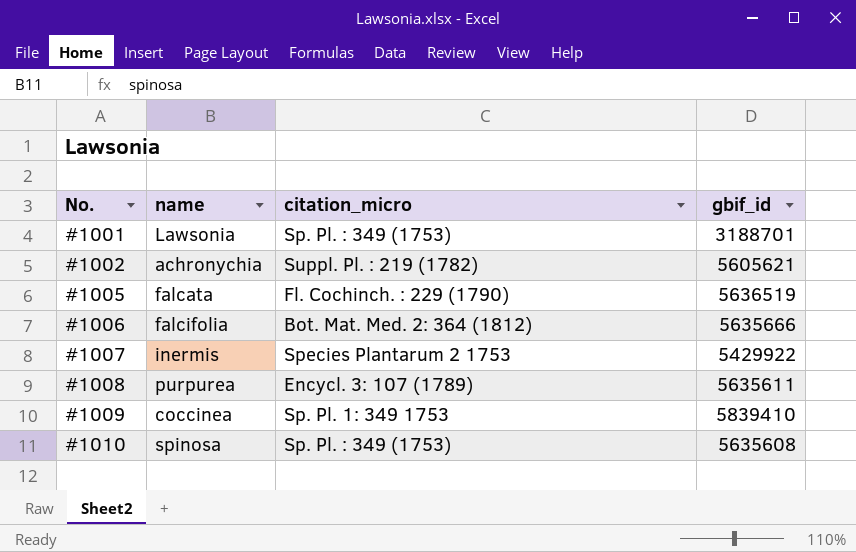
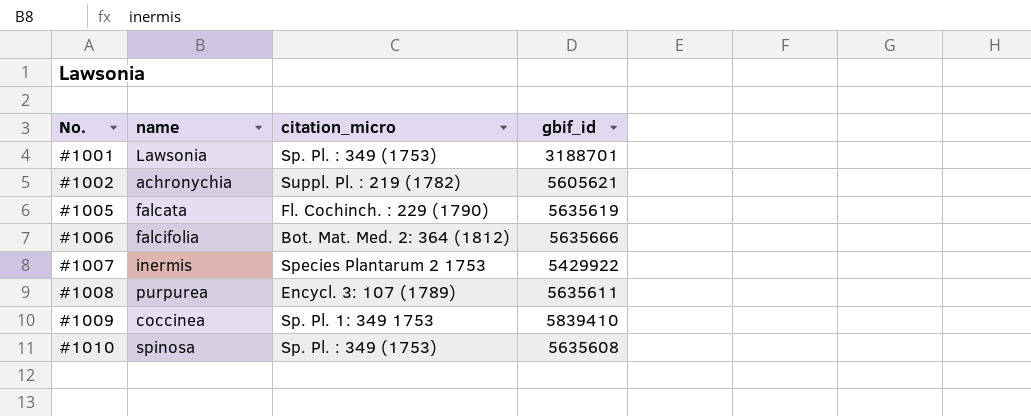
#1005 | gbif_id: 5636519 -> 5635619

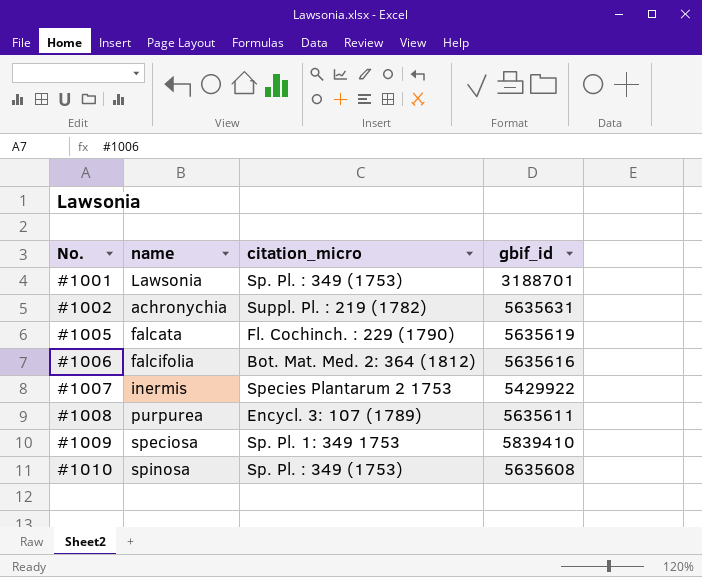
#1002 | gbif_id: 5605621 -> 5635631
#1006 | gbif_id: 5635666 -> 5635616
#1009 | name: coccinea -> speciosa

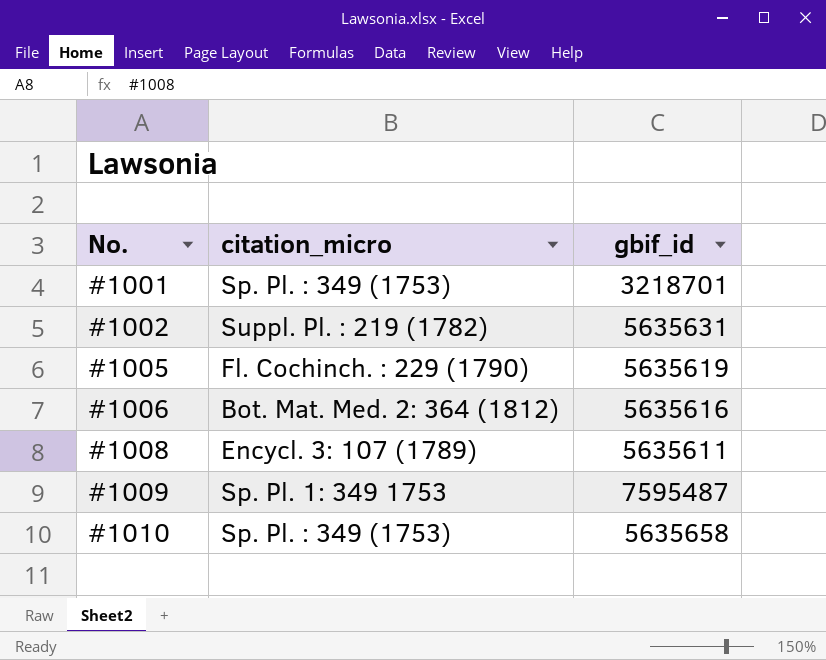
column name | position: 2 -> none
row #1007: inermis | Species Plantarum 2 1753 | 5429922 -> none
#1001 | gbif_id: 3188701 -> 3218701
#1009 | gbif_id: 5839410 -> 7595487
#1010 | gbif_id: 5635608 -> 5635658

